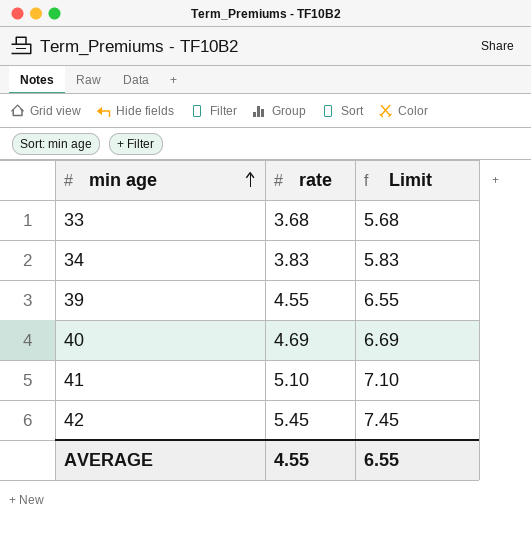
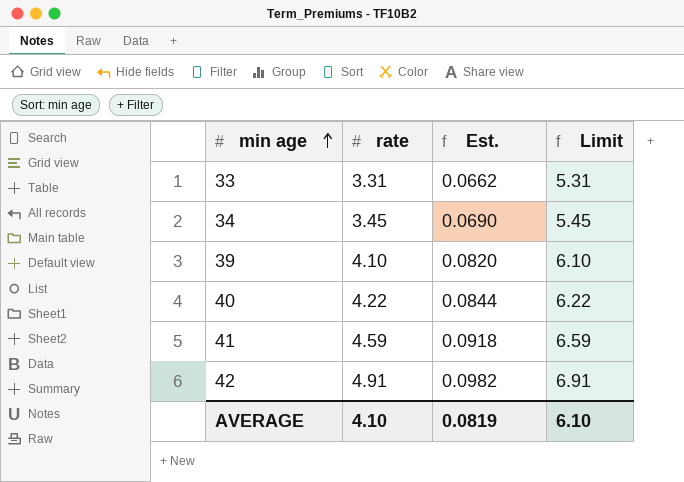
column Est. | formula: none -> [rate] * 0.02
33 | rate: 3.68 -> 3.31
33 | Limit: 5.68 -> 5.31
34 | rate: 3.83 -> 3.45
34 | Limit: 5.83 -> 5.45
39 | rate: 4.55 -> 4.10
39 | Limit: 6.55 -> 6.10
40 | rate: 4.69 -> 4.22
40 | Limit: 6.69 -> 6.22
41 | rate: 5.10 -> 4.59
41 | Limit: 7.10 -> 6.59
42 | rate: 5.45 -> 4.91
42 | Limit: 7.45 -> 6.91
AVERAGE | rate: 4.55 -> 4.10
AVERAGE | Limit: 6.55 -> 6.10

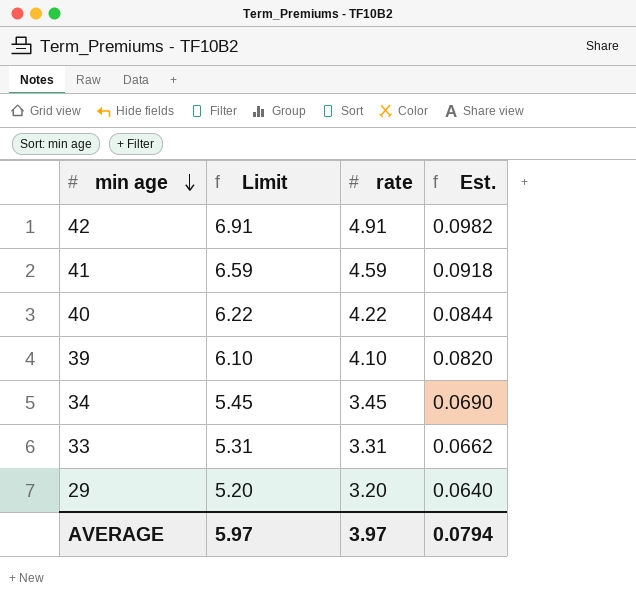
row order: min age ascending -> min age descending
column Limit | position: 4 -> 2
row 29: none -> 5.20 | 3.20 | 0.0640
AVERAGE | Limit: 6.10 -> 5.97
AVERAGE | rate: 4.10 -> 3.97
AVERAGE | Est.: 0.0819 -> 0.0794

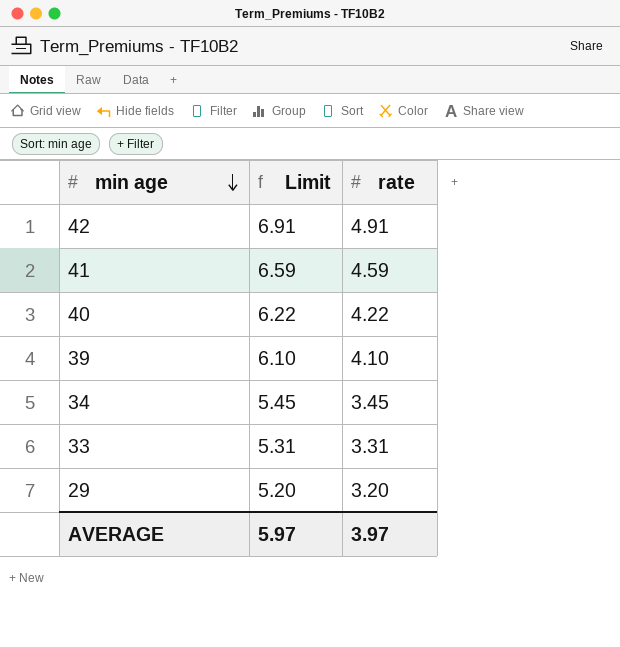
column Est. | formula: [rate] * 0.02 -> none

